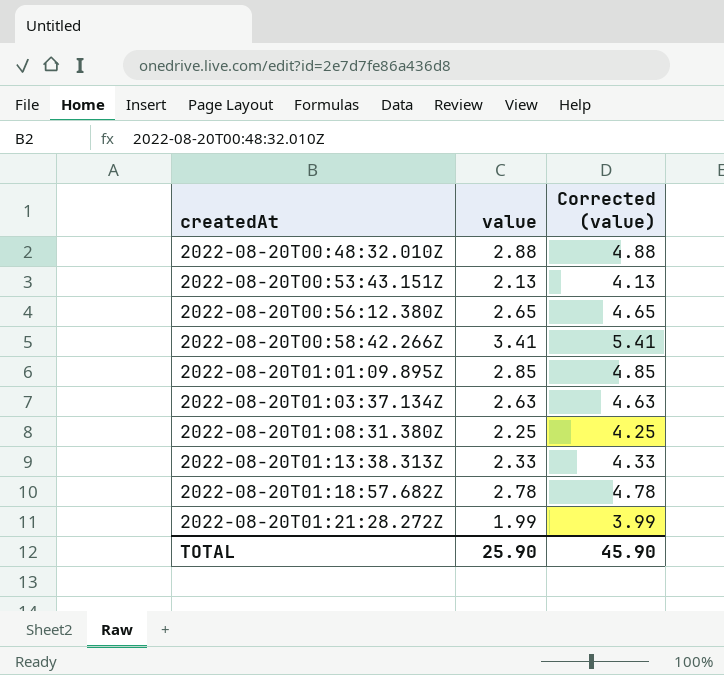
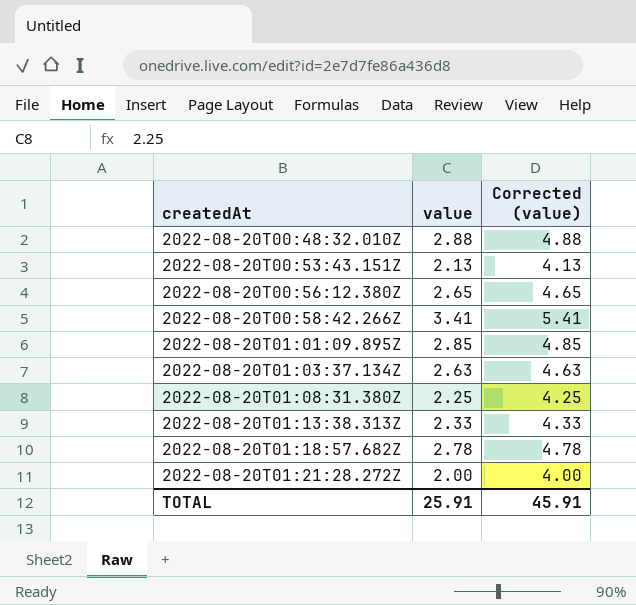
2022-08-20T01:21:28.272Z | value: 1.99 -> 2.00
2022-08-20T01:21:28.272Z | Corrected (value): 3.99 -> 4.00
TOTAL | value: 25.90 -> 25.91
TOTAL | Corrected (value): 45.90 -> 45.91

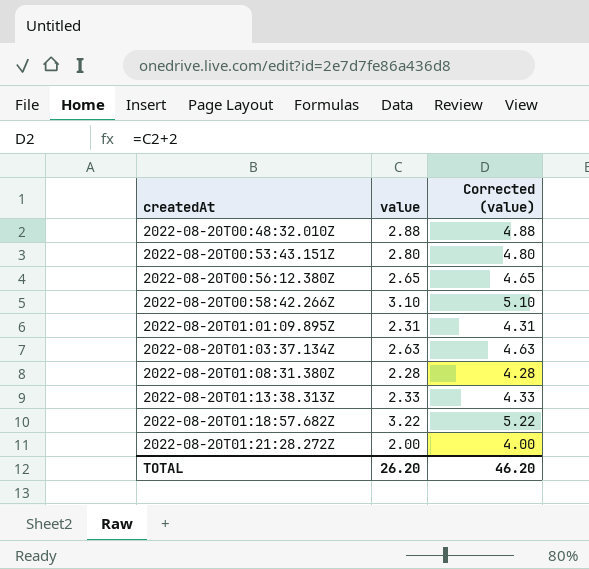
2022-08-20T00:53:43.151Z | value: 2.13 -> 2.80
2022-08-20T00:53:43.151Z | Corrected (value): 4.13 -> 4.80
2022-08-20T00:58:42.266Z | value: 3.41 -> 3.10
2022-08-20T00:58:42.266Z | Corrected (value): 5.41 -> 5.10
2022-08-20T01:01:09.895Z | value: 2.85 -> 2.31
2022-08-20T01:01:09.895Z | Corrected (value): 4.85 -> 4.31
2022-08-20T01:08:31.380Z | value: 2.25 -> 2.28
2022-08-20T01:08:31.380Z | Corrected (value): 4.25 -> 4.28
2022-08-20T01:18:57.682Z | value: 2.78 -> 3.22
2022-08-20T01:18:57.682Z | Corrected (value): 4.78 -> 5.22
TOTAL | value: 25.91 -> 26.20
TOTAL | Corrected (value): 45.91 -> 46.20

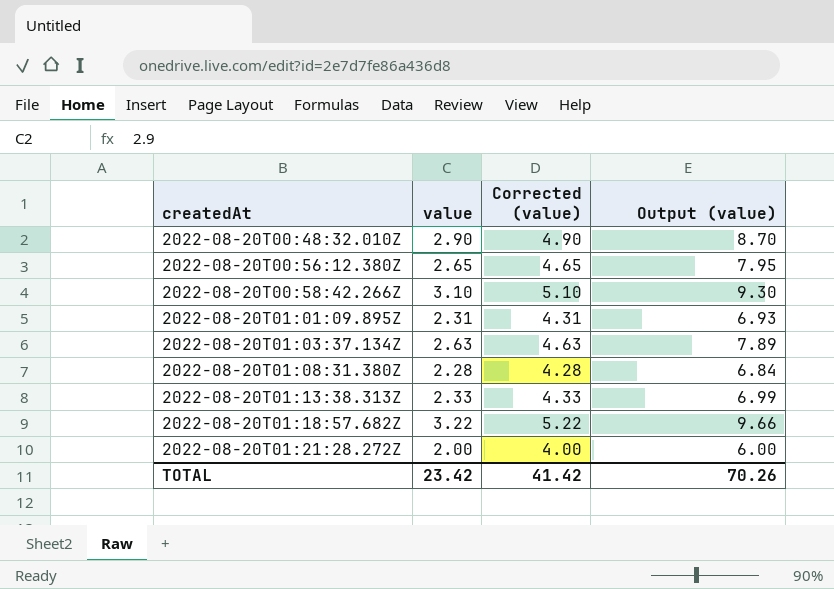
column Output (value) | formula: none -> [value] * 3
row 2022-08-20T00:53:43.151Z: 2.80 | 4.80 -> none
2022-08-20T00:48:32.010Z | value: 2.88 -> 2.90
2022-08-20T00:48:32.010Z | Corrected (value): 4.88 -> 4.90
TOTAL | value: 26.20 -> 23.42
TOTAL | Corrected (value): 46.20 -> 41.42

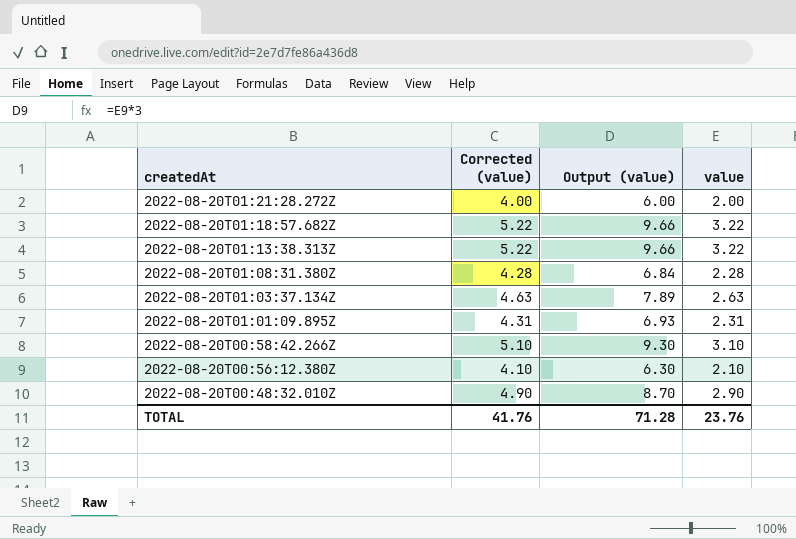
row order: createdAt ascending -> createdAt descending
column value | position: 2 -> 4
2022-08-20T01:13:38.313Z | Corrected (value): 4.33 -> 5.22
2022-08-20T01:13:38.313Z | Output (value): 6.99 -> 9.66
2022-08-20T01:13:38.313Z | value: 2.33 -> 3.22
2022-08-20T00:56:12.380Z | Corrected (value): 4.65 -> 4.10
2022-08-20T00:56:12.380Z | Output (value): 7.95 -> 6.30
2022-08-20T00:56:12.380Z | value: 2.65 -> 2.10
TOTAL | Corrected (value): 41.42 -> 41.76
TOTAL | Output (value): 70.26 -> 71.28
TOTAL | value: 23.42 -> 23.76

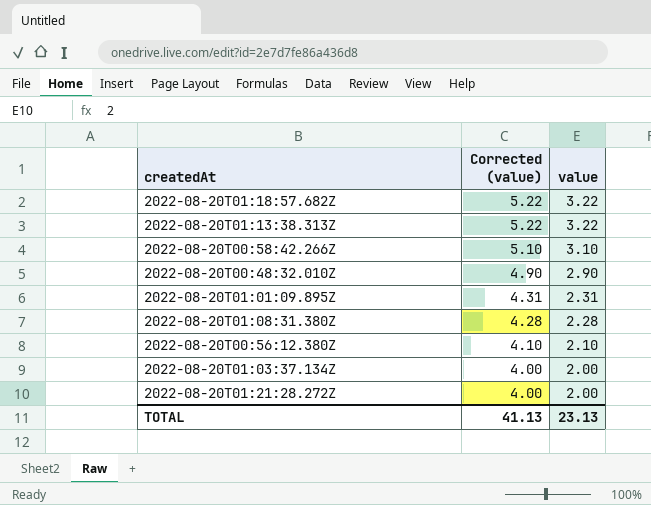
row order: createdAt descending -> Corrected (value) descending
column Output (value) | formula: [value] * 3 -> none
2022-08-20T01:03:37.134Z | Corrected (value): 4.63 -> 4.00
2022-08-20T01:03:37.134Z | value: 2.63 -> 2.00
TOTAL | Corrected (value): 41.76 -> 41.13
TOTAL | value: 23.76 -> 23.13

